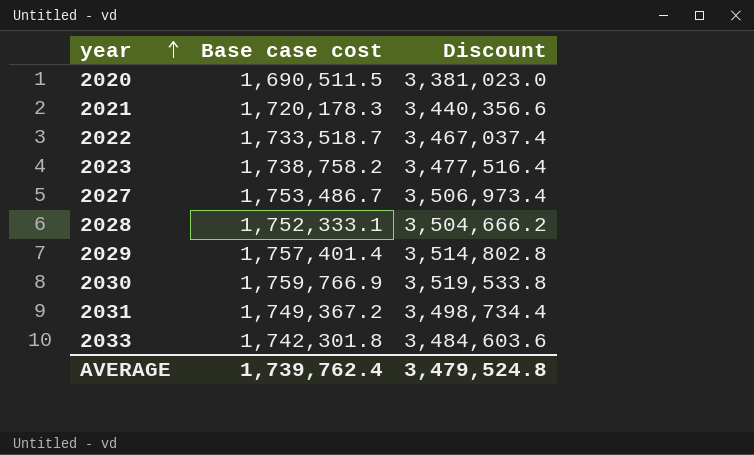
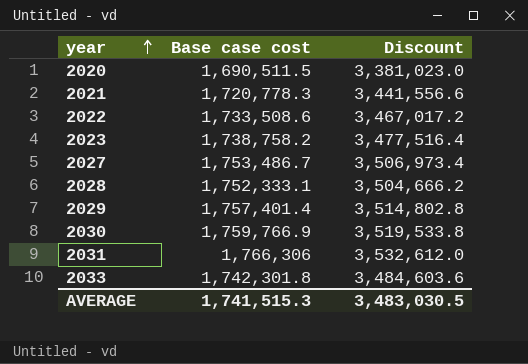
2021 | Base case cost: 1,720,178.3 -> 1,720,778.3
2021 | Discount: 3,440,356.6 -> 3,441,556.6
2022 | Base case cost: 1,733,518.7 -> 1,733,508.6
2022 | Discount: 3,467,037.4 -> 3,467,017.2
2031 | Base case cost: 1,749,367.2 -> 1,766,306
2031 | Discount: 3,498,734.4 -> 3,532,612.0
AVERAGE | Base case cost: 1,739,762.4 -> 1,741,515.3
AVERAGE | Discount: 3,479,524.8 -> 3,483,030.5

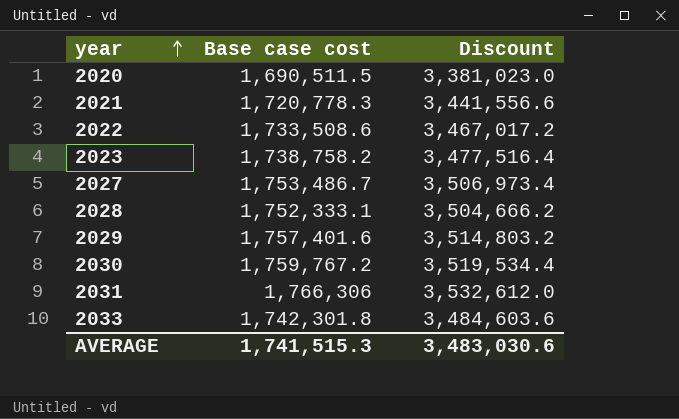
2029 | Base case cost: 1,757,401.4 -> 1,757,401.6
2029 | Discount: 3,514,802.8 -> 3,514,803.2
2030 | Base case cost: 1,759,766.9 -> 1,759,767.2
2030 | Discount: 3,519,533.8 -> 3,519,534.4
AVERAGE | Discount: 3,483,030.5 -> 3,483,030.6

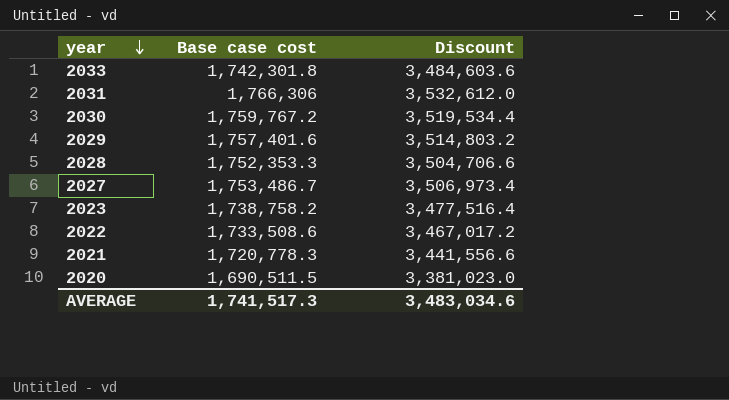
row order: year ascending -> year descending
2028 | Base case cost: 1,752,333.1 -> 1,752,353.3
2028 | Discount: 3,504,666.2 -> 3,504,706.6
AVERAGE | Base case cost: 1,741,515.3 -> 1,741,517.3
AVERAGE | Discount: 3,483,030.6 -> 3,483,034.6

